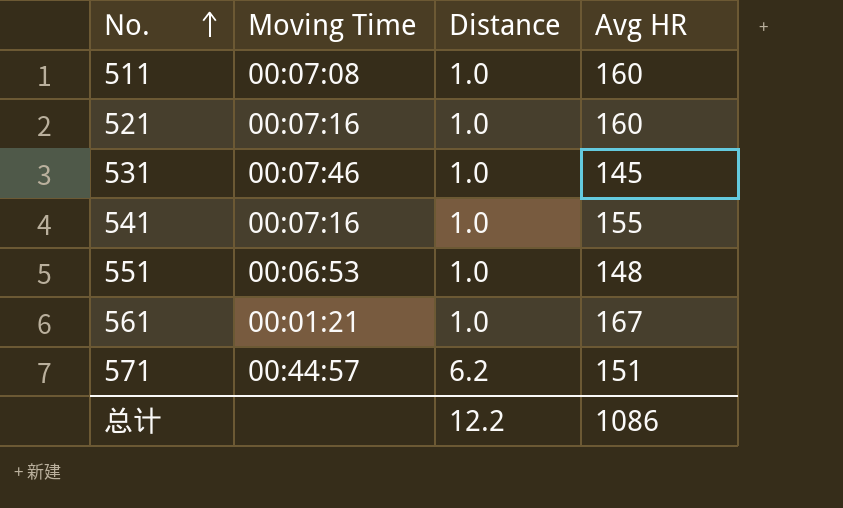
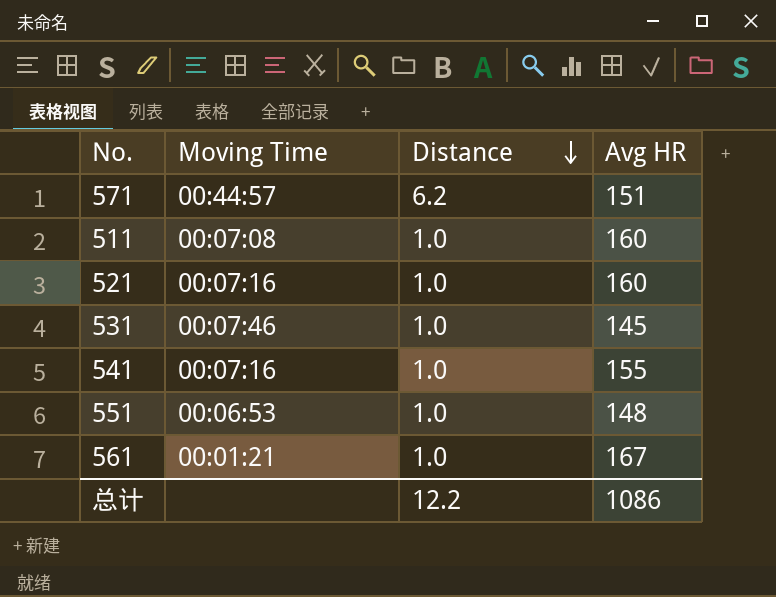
row order: No. ascending -> Distance descending

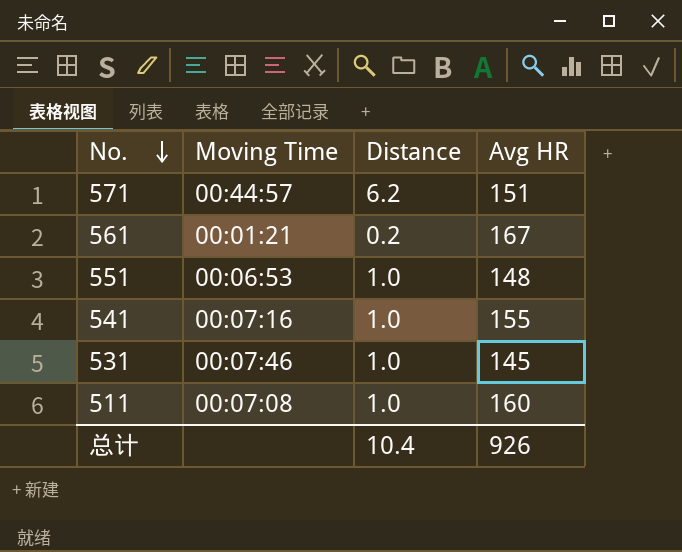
row order: Distance descending -> No. descending
row 521: 00:07:16 | 1.0 | 160 -> none
561 | Distance: 1.0 -> 0.2
总计 | Distance: 12.2 -> 10.4
总计 | Avg HR: 1086 -> 926

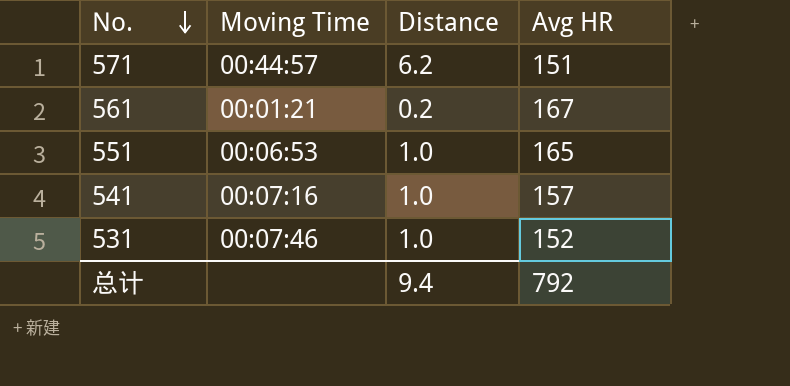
row 511: 00:07:08 | 1.0 | 160 -> none
551 | Avg HR: 148 -> 165
541 | Avg HR: 155 -> 157
531 | Avg HR: 145 -> 152
总计 | Distance: 10.4 -> 9.4
总计 | Avg HR: 926 -> 792

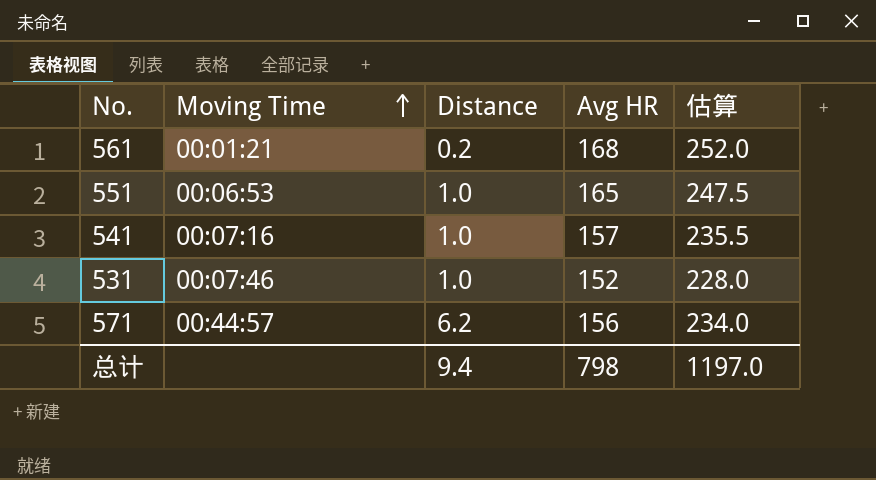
row order: No. descending -> Moving Time ascending
column 估算 | formula: none -> [Avg HR] * 1.5
561 | Avg HR: 167 -> 168
571 | Avg HR: 151 -> 156
总计 | Avg HR: 792 -> 798

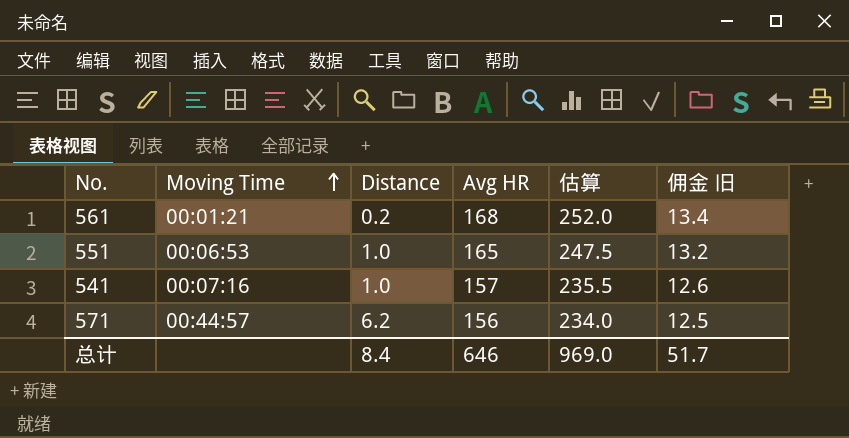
column 佣金 旧 | formula: none -> [Avg HR] * 0.08
row 531: 00:07:46 | 1.0 | 152 | 228.0 -> none
总计 | Distance: 9.4 -> 8.4
总计 | Avg HR: 798 -> 646
总计 | 估算: 1197.0 -> 969.0

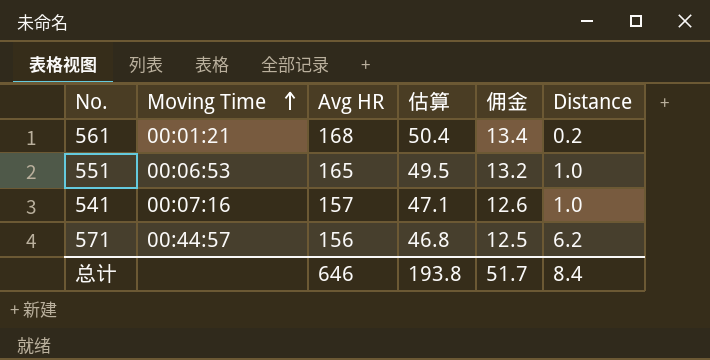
column 估算 | formula: [Avg HR] * 1.5 -> [Avg HR] * 0.3
column name: 佣金 旧 -> 佣金
column Distance | position: 3 -> 6
总计 | 估算: 969.0 -> 193.8

